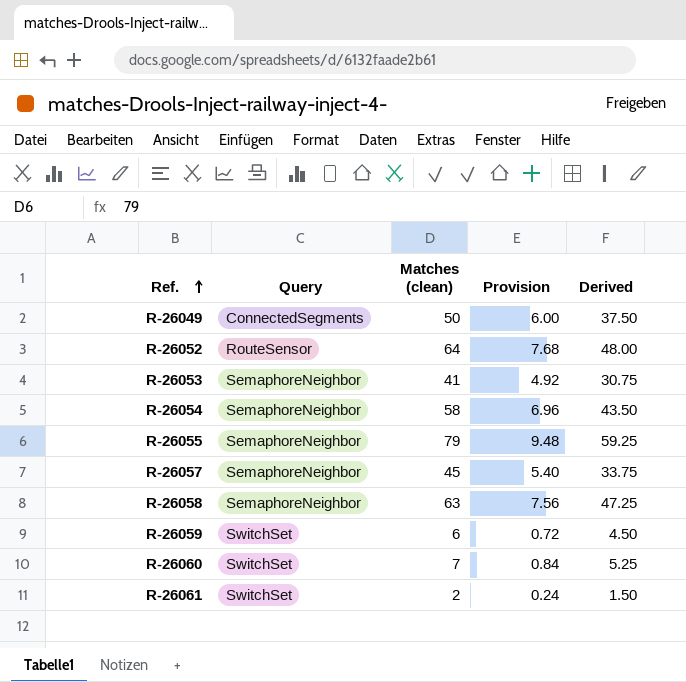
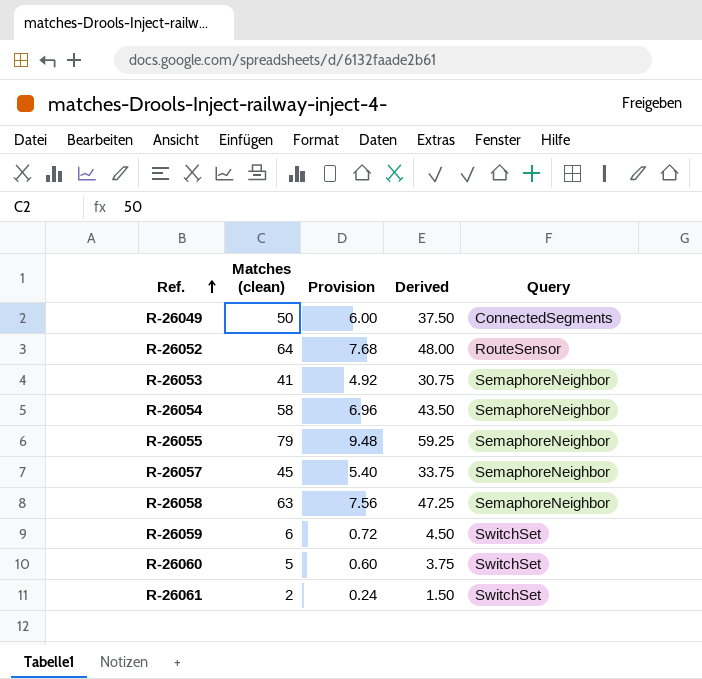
column Query | position: 2 -> 5
R-26060 | Matches (clean): 7 -> 5
R-26060 | Provision: 0.84 -> 0.60
R-26060 | Derived: 5.25 -> 3.75

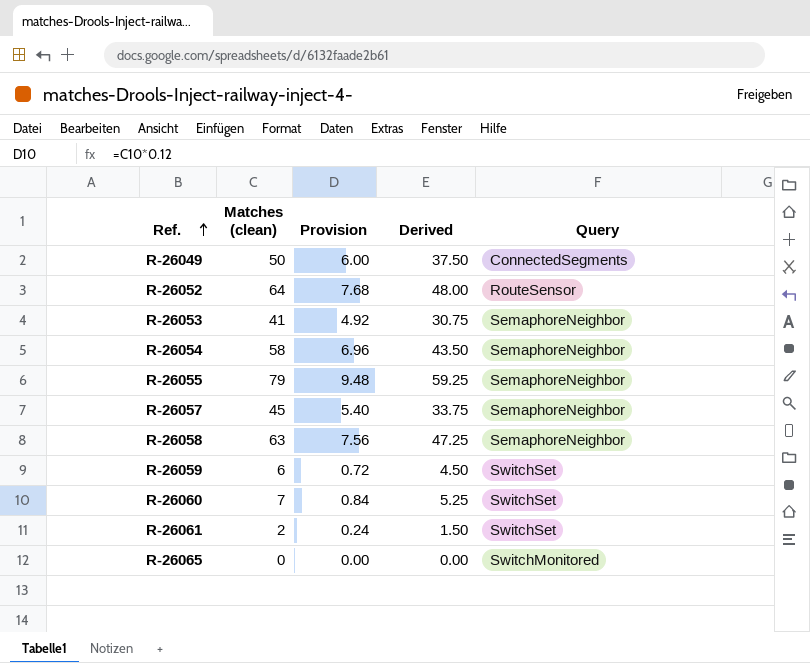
R-26060 | Matches (clean): 5 -> 7
R-26060 | Provision: 0.60 -> 0.84
R-26060 | Derived: 3.75 -> 5.25
row R-26065: none -> 0 | 0.00 | 0.00 | SwitchMonitored

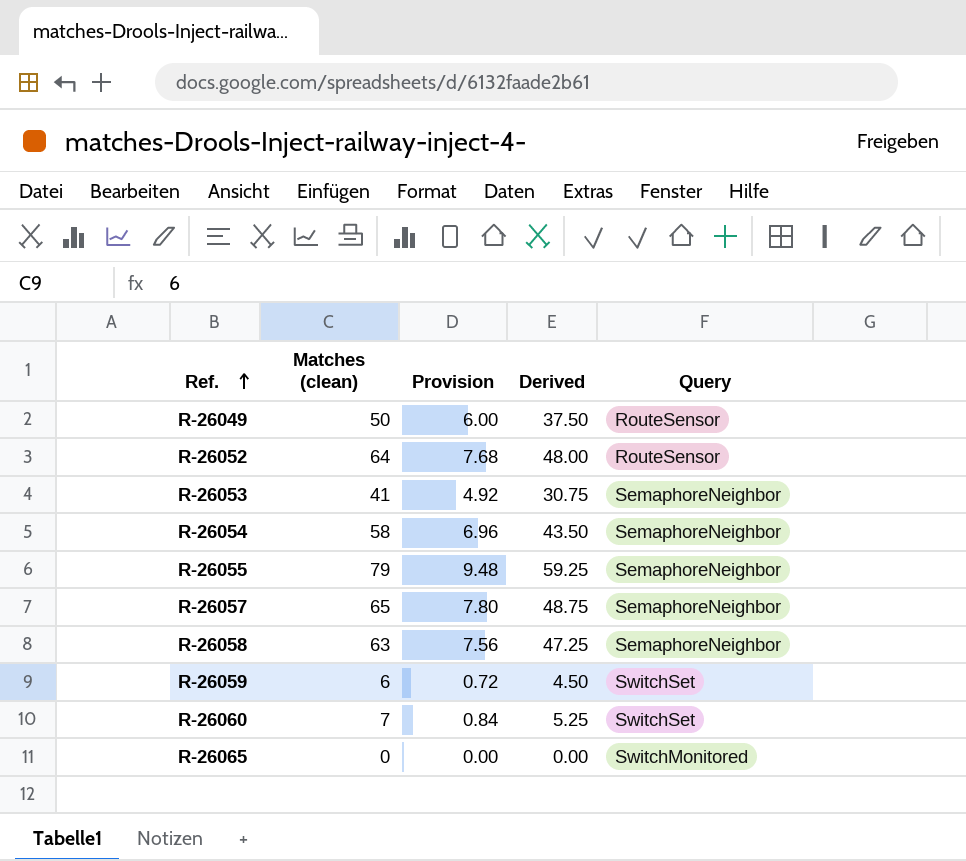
row R-26061: 2 | 0.24 | 1.50 | SwitchSet -> none
R-26049 | Query: ConnectedSegments -> RouteSensor
R-26057 | Matches (clean): 45 -> 65
R-26057 | Provision: 5.40 -> 7.80
R-26057 | Derived: 33.75 -> 48.75

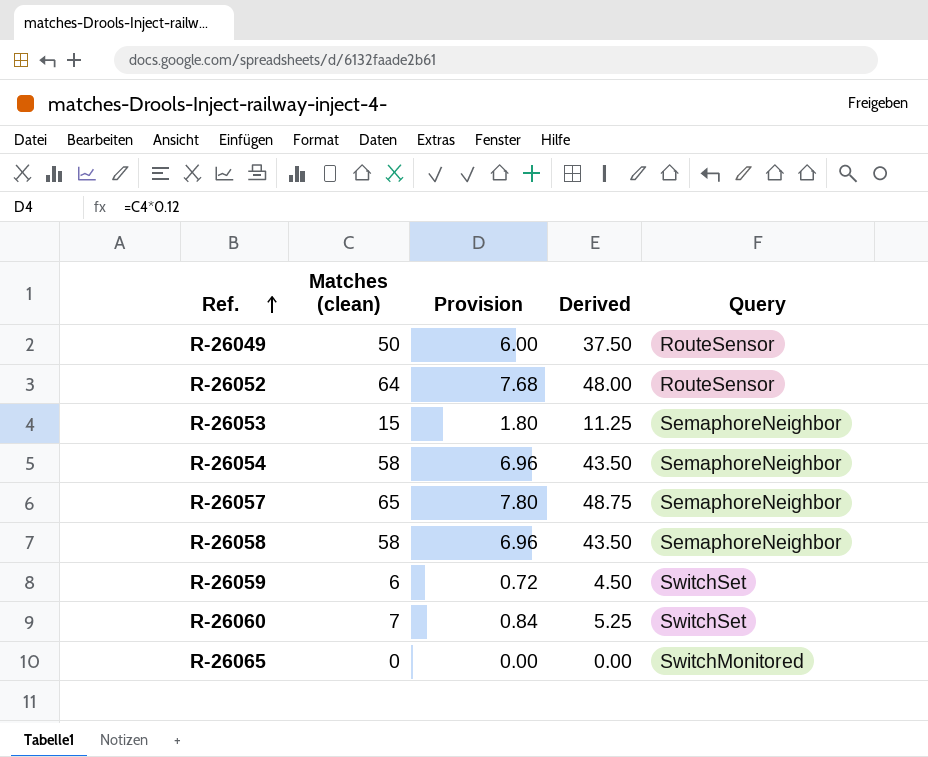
row R-26055: 79 | 9.48 | 59.25 | SemaphoreNeighbor -> none
R-26053 | Matches (clean): 41 -> 15
R-26053 | Provision: 4.92 -> 1.80
R-26053 | Derived: 30.75 -> 11.25
R-26058 | Matches (clean): 63 -> 58
R-26058 | Provision: 7.56 -> 6.96
R-26058 | Derived: 47.25 -> 43.50

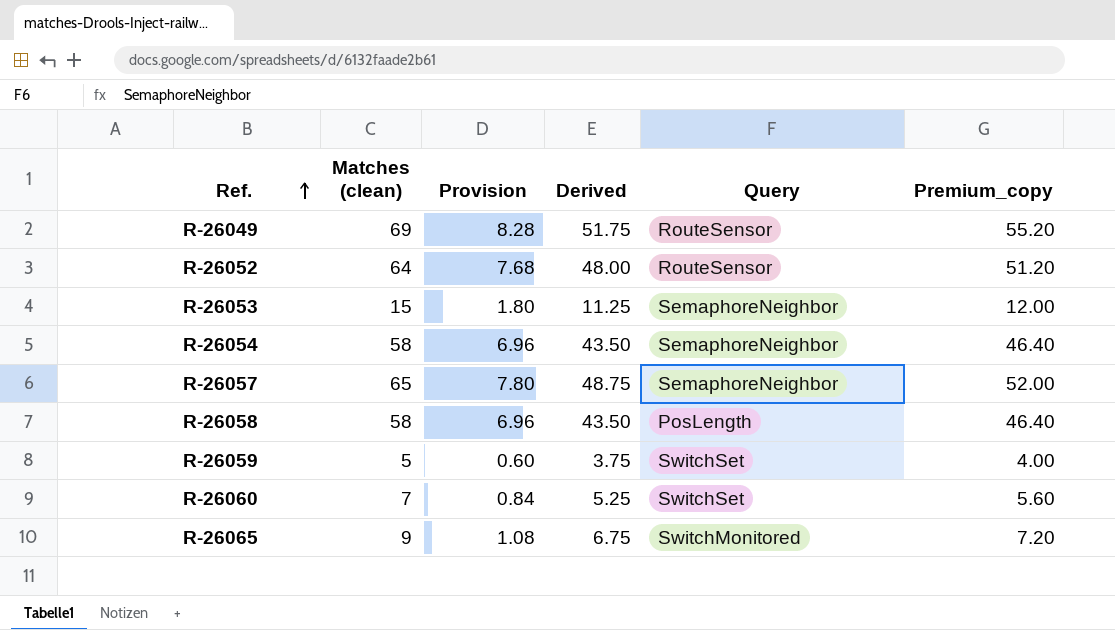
column Premium_copy | formula: none -> [Matches (clean)] * 0.8
R-26049 | Matches (clean): 50 -> 69
R-26049 | Provision: 6.00 -> 8.28
R-26049 | Derived: 37.50 -> 51.75
R-26058 | Query: SemaphoreNeighbor -> PosLength
R-26059 | Matches (clean): 6 -> 5
R-26059 | Provision: 0.72 -> 0.60
R-26059 | Derived: 4.50 -> 3.75
R-26065 | Matches (clean): 0 -> 9
R-26065 | Provision: 0.00 -> 1.08
R-26065 | Derived: 0.00 -> 6.75

